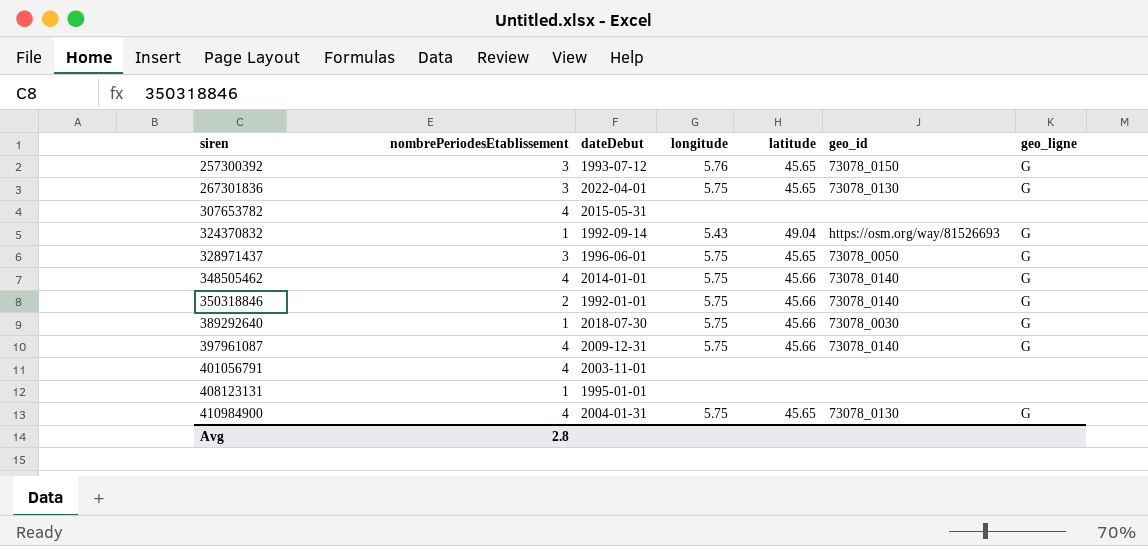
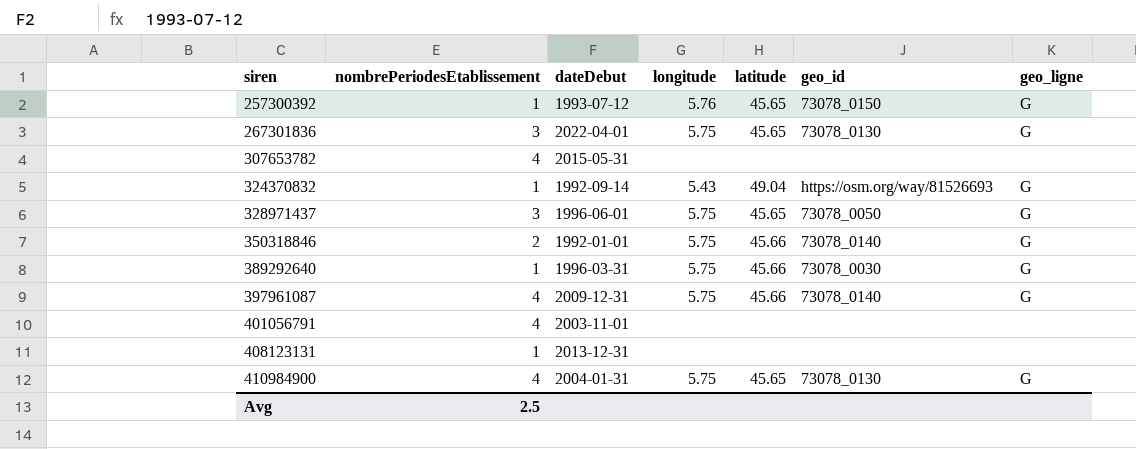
row 348505462: 4 | 2014-01-01 | 5.75 | 45.66 | 73078_0140 | G -> none
257300392 | nombrePeriodesEtablissement: 3 -> 1
389292640 | dateDebut: 2018-07-30 -> 1996-03-31
408123131 | dateDebut: 1995-01-01 -> 2013-12-31
Avg | nombrePeriodesEtablissement: 2.8 -> 2.5

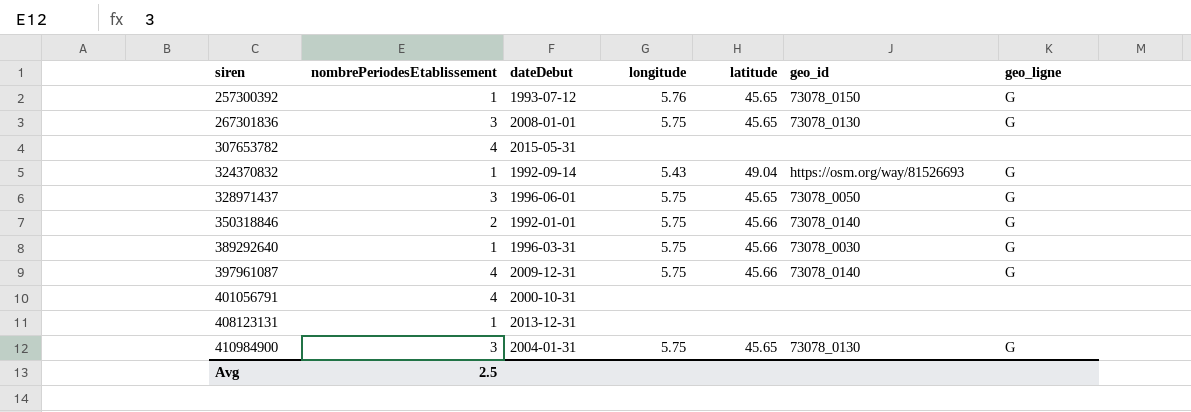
267301836 | dateDebut: 2022-04-01 -> 2008-01-01
401056791 | dateDebut: 2003-11-01 -> 2000-10-31
410984900 | nombrePeriodesEtablissement: 4 -> 3

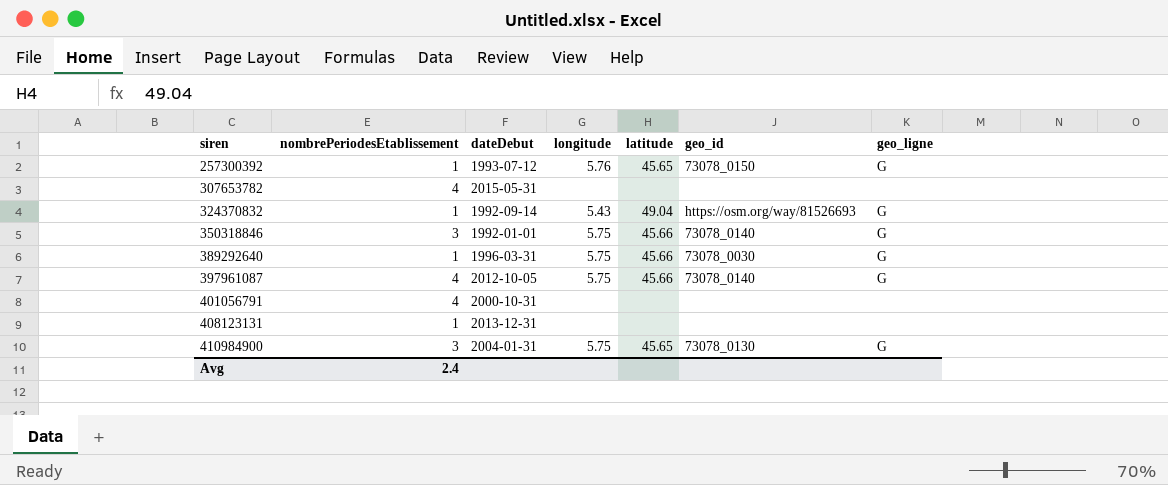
row 267301836: 3 | 2008-01-01 | 5.75 | 45.65 | 73078_0130 | G -> none
row 328971437: 3 | 1996-06-01 | 5.75 | 45.65 | 73078_0050 | G -> none
350318846 | nombrePeriodesEtablissement: 2 -> 3
397961087 | dateDebut: 2009-12-31 -> 2012-10-05
Avg | nombrePeriodesEtablissement: 2.5 -> 2.4

